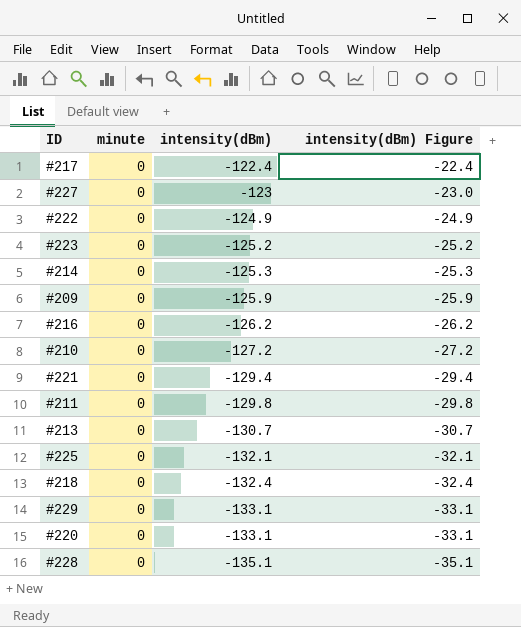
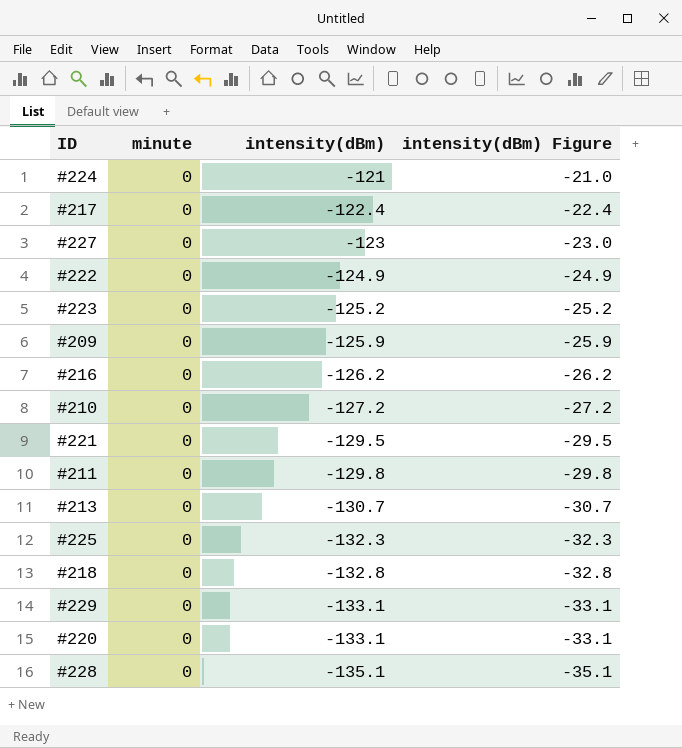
row #214: 0 | -125.3 | -25.3 -> none
row #224: none -> 0 | -121 | -21.0
#221 | intensity(dBm): -129.4 -> -129.5
#221 | intensity(dBm) Figure: -29.4 -> -29.5
#225 | intensity(dBm): -132.1 -> -132.3
#225 | intensity(dBm) Figure: -32.1 -> -32.3
#218 | intensity(dBm): -132.4 -> -132.8
#218 | intensity(dBm) Figure: -32.4 -> -32.8

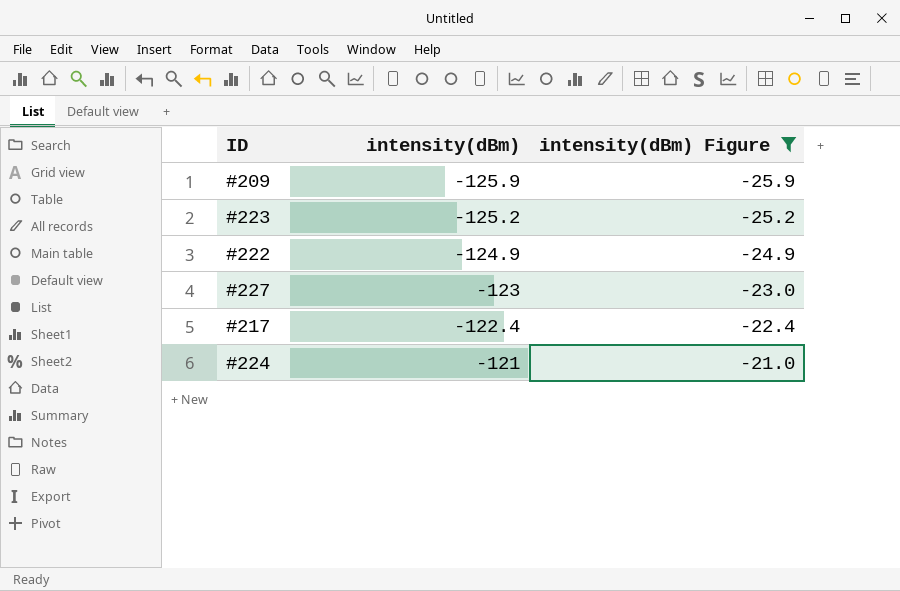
filter: none -> intensity(dBm) Figure >= -25.9
row order: intensity(dBm) descending -> intensity(dBm) ascending
column minute | position: 2 -> none

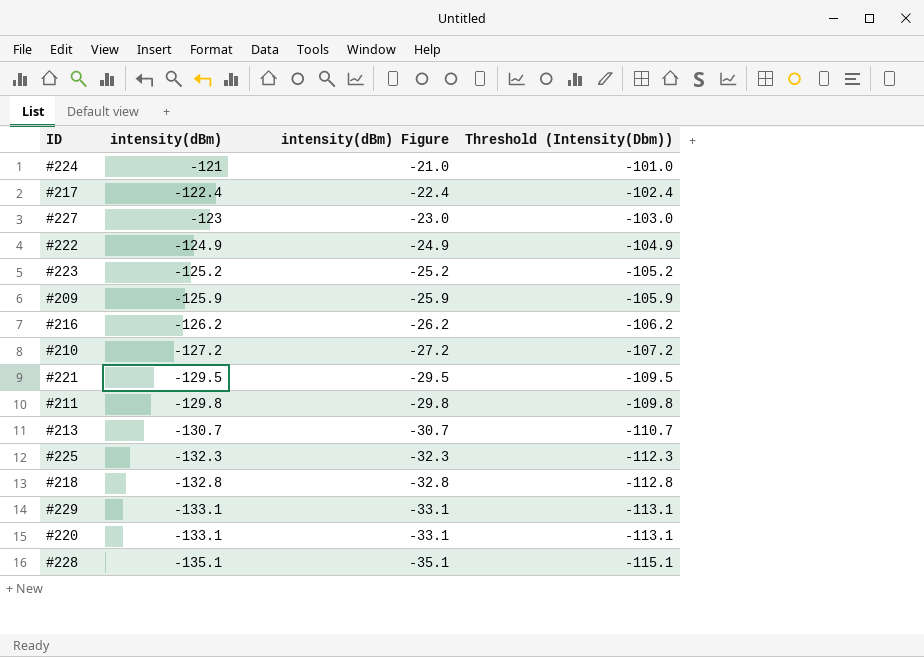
filter: intensity(dBm) Figure >= -25.9 -> none
row order: intensity(dBm) ascending -> intensity(dBm) descending
column Threshold (Intensity(Dbm)) | formula: none -> [intensity(dBm)] + 20

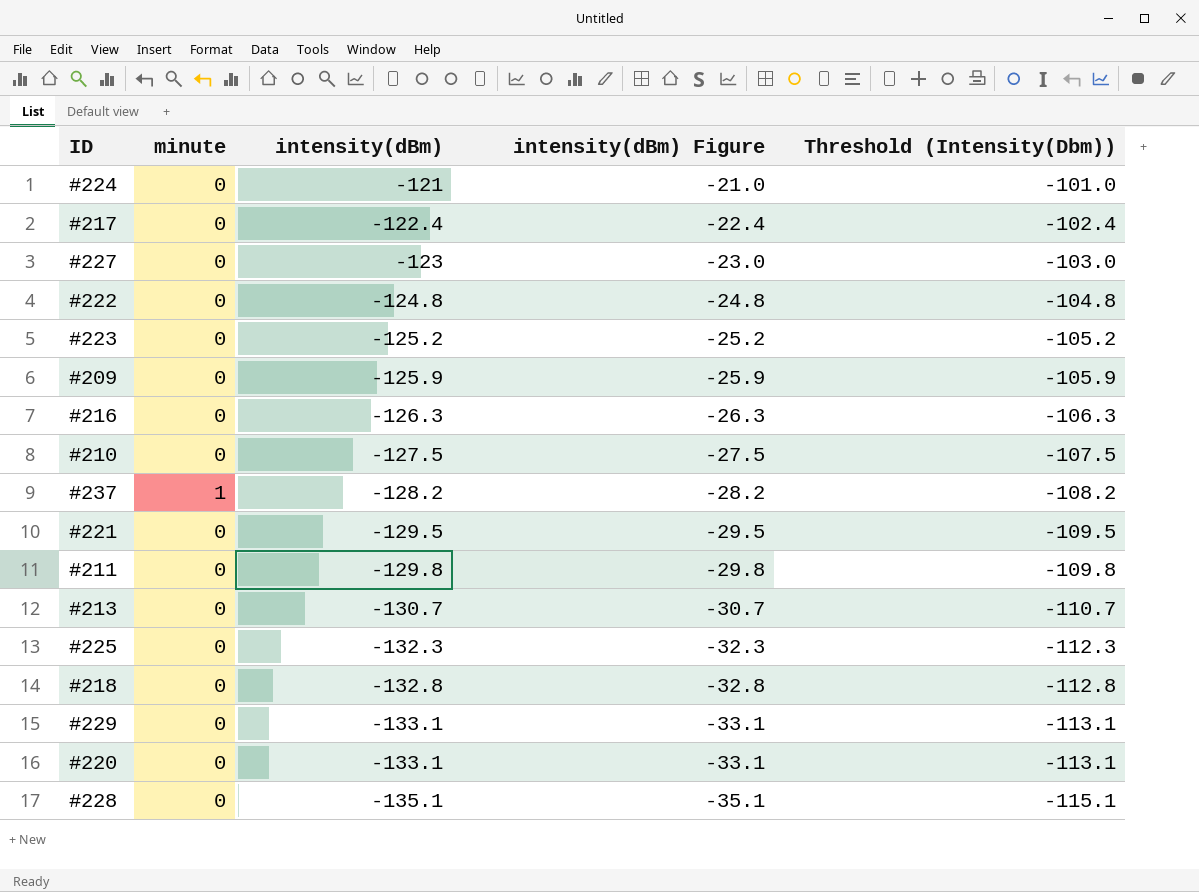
column minute | position: none -> 2
#222 | intensity(dBm): -124.9 -> -124.8
#222 | intensity(dBm) Figure: -24.9 -> -24.8
#222 | Threshold (Intensity(Dbm)): -104.9 -> -104.8
#216 | intensity(dBm): -126.2 -> -126.3
#216 | intensity(dBm) Figure: -26.2 -> -26.3
#216 | Threshold (Intensity(Dbm)): -106.2 -> -106.3
#210 | intensity(dBm): -127.2 -> -127.5
#210 | intensity(dBm) Figure: -27.2 -> -27.5
#210 | Threshold (Intensity(Dbm)): -107.2 -> -107.5
row #237: none -> 1 | -128.2 | -28.2 | -108.2

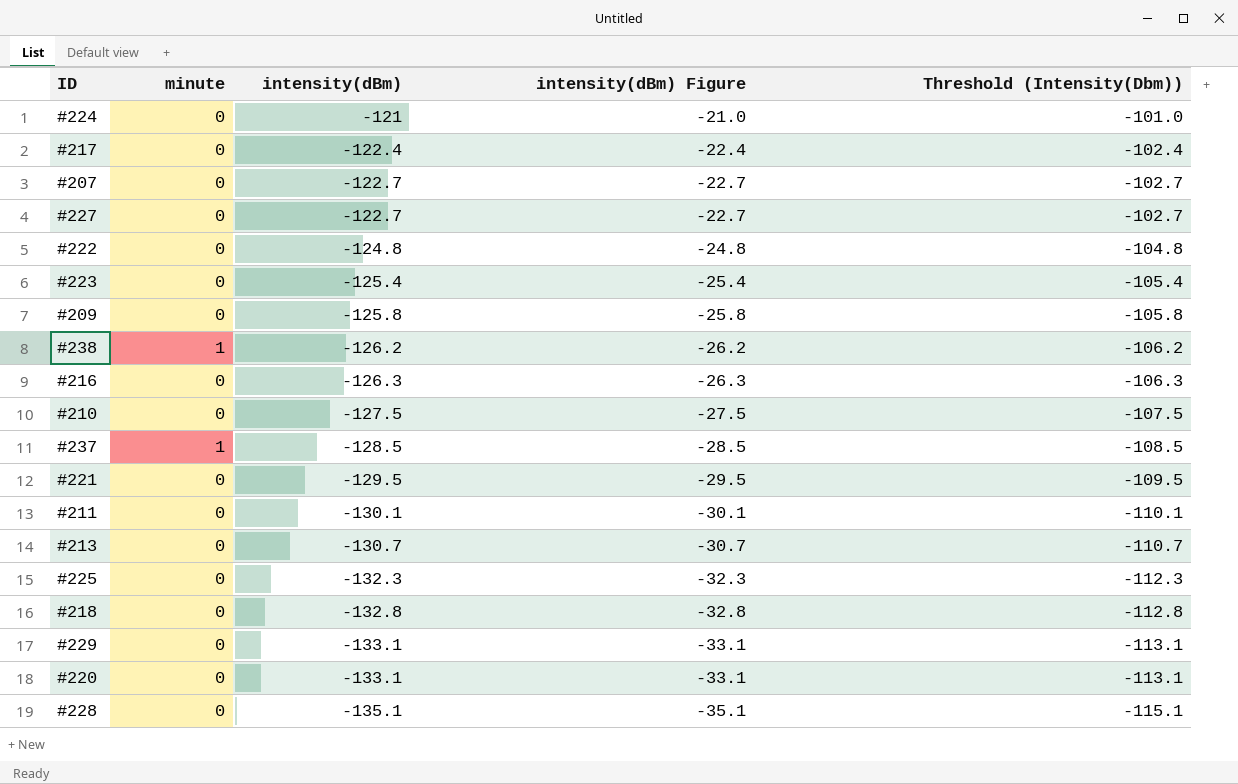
row #207: none -> 0 | -122.7 | -22.7 | -102.7
#227 | intensity(dBm): -123 -> -122.7
#227 | intensity(dBm) Figure: -23.0 -> -22.7
#227 | Threshold (Intensity(Dbm)): -103.0 -> -102.7
#223 | intensity(dBm): -125.2 -> -125.4
#223 | intensity(dBm) Figure: -25.2 -> -25.4
#223 | Threshold (Intensity(Dbm)): -105.2 -> -105.4
#209 | intensity(dBm): -125.9 -> -125.8
#209 | intensity(dBm) Figure: -25.9 -> -25.8
#209 | Threshold (Intensity(Dbm)): -105.9 -> -105.8
row #238: none -> 1 | -126.2 | -26.2 | -106.2
#237 | intensity(dBm): -128.2 -> -128.5
#237 | intensity(dBm) Figure: -28.2 -> -28.5
#237 | Threshold (Intensity(Dbm)): -108.2 -> -108.5
#211 | intensity(dBm): -129.8 -> -130.1
#211 | intensity(dBm) Figure: -29.8 -> -30.1
#211 | Threshold (Intensity(Dbm)): -109.8 -> -110.1

